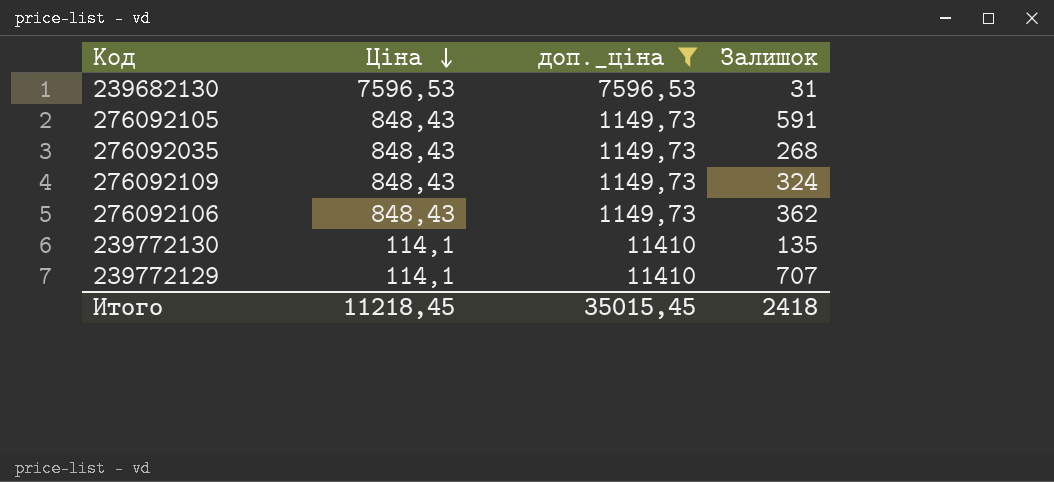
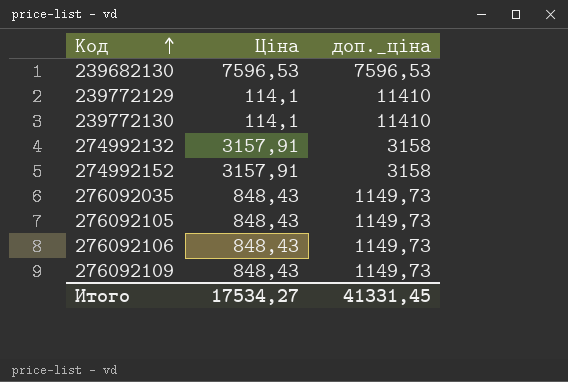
filter: доп._ціна != 3158 -> none
row order: Ціна descending -> Код ascending
column Залишок | position: 4 -> none
Итого | Ціна: 11218,45 -> 17534,27
Итого | доп._ціна: 35015,45 -> 41331,45

